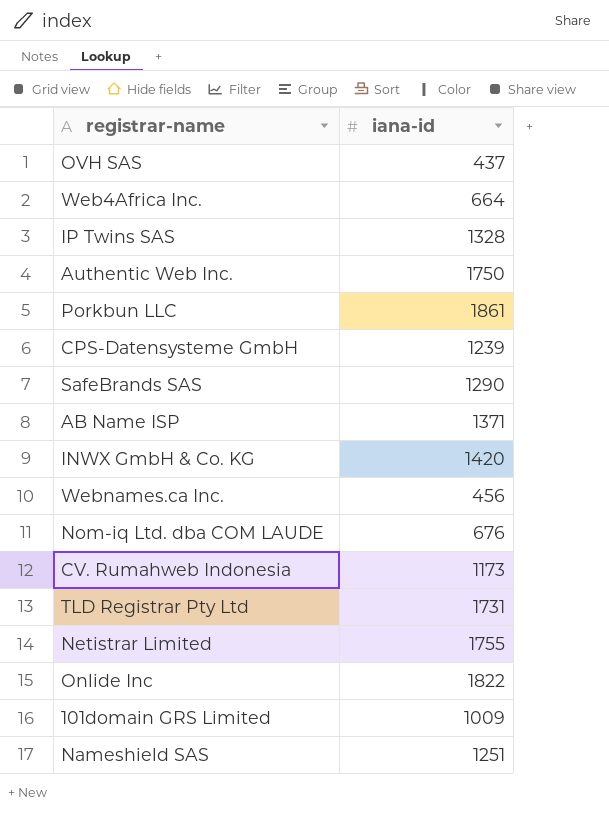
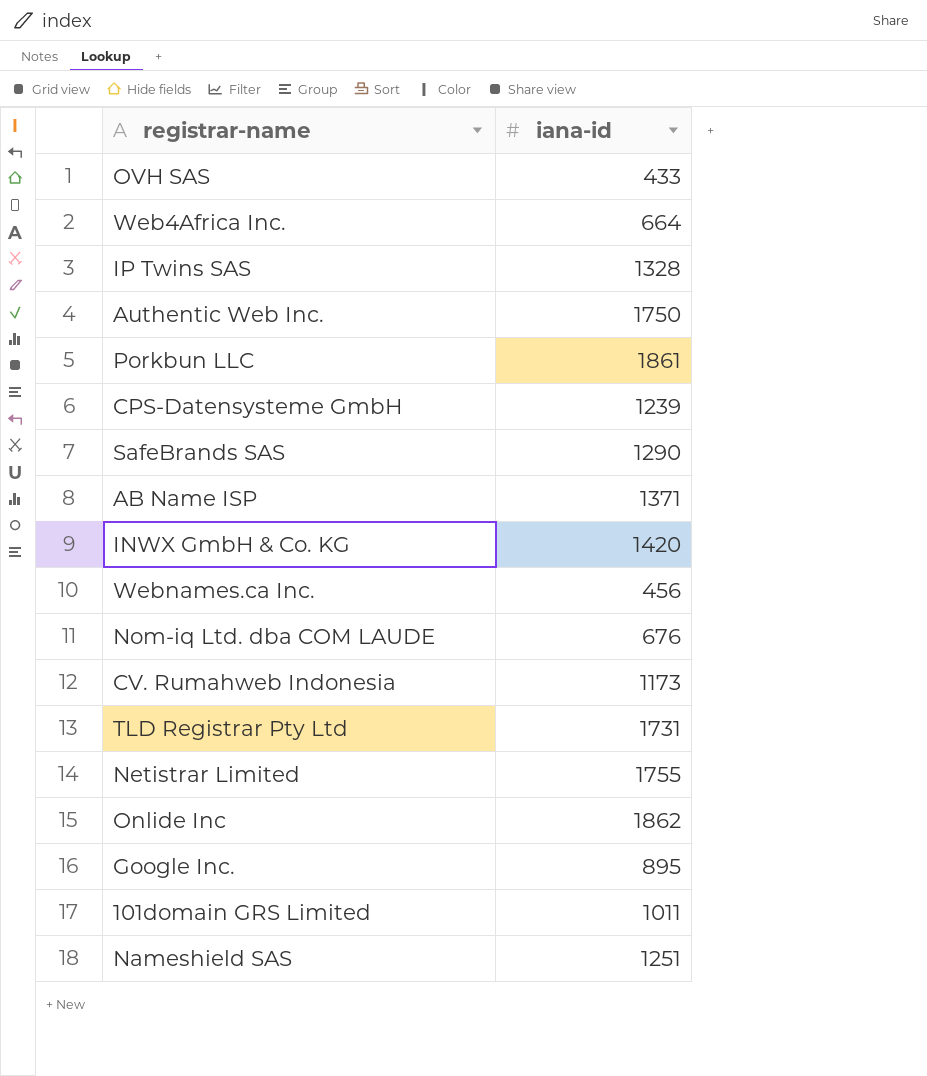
OVH SAS | iana-id: 437 -> 433
Onlide Inc | iana-id: 1822 -> 1862
row Google Inc.: none -> 895
101domain GRS Limited | iana-id: 1009 -> 1011

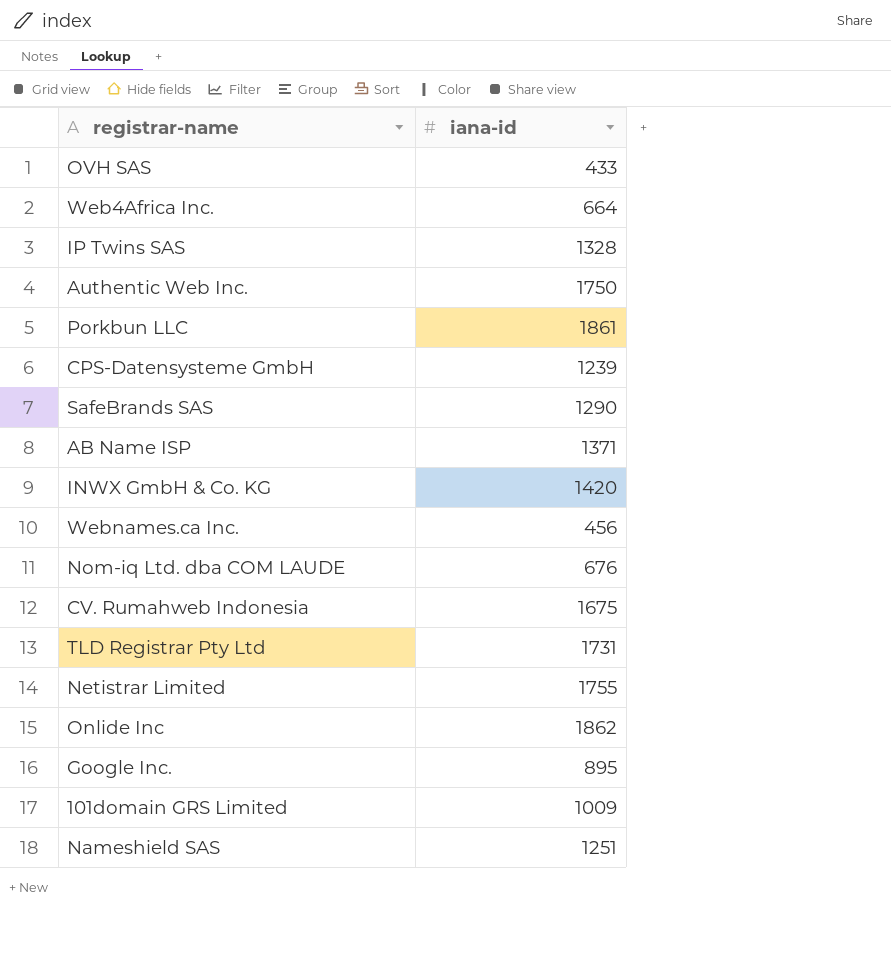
CV. Rumahweb Indonesia | iana-id: 1173 -> 1675
101domain GRS Limited | iana-id: 1011 -> 1009

